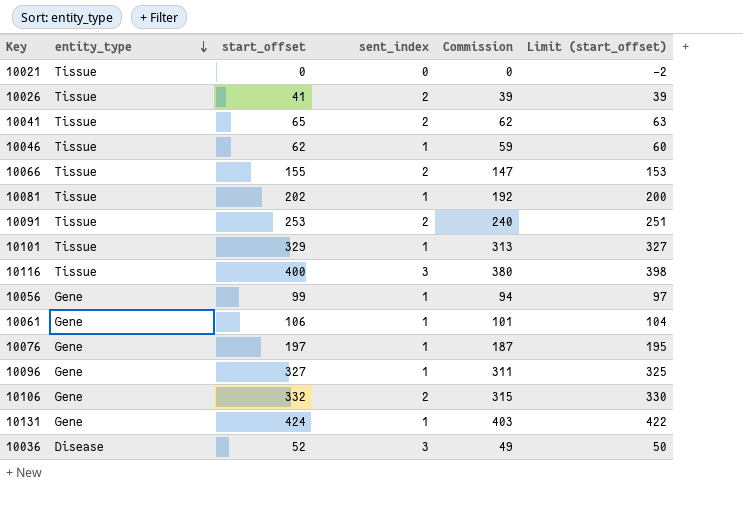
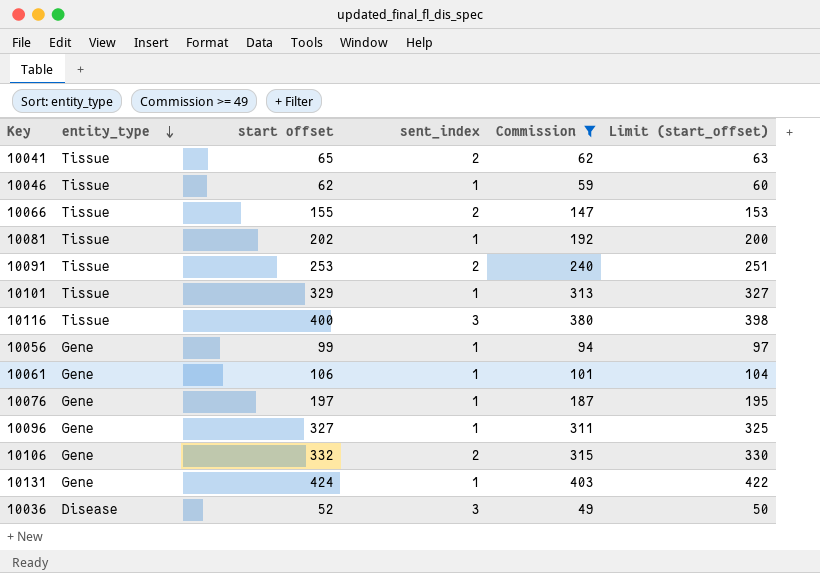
filter: none -> Commission >= 49
column name: start_offset -> start offset

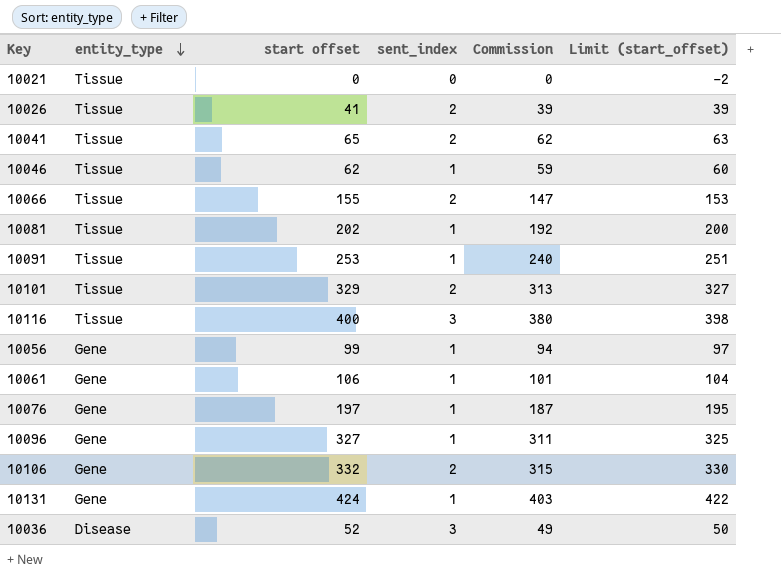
filter: Commission >= 49 -> none
10091 | sent_index: 2 -> 1
10101 | sent_index: 1 -> 2

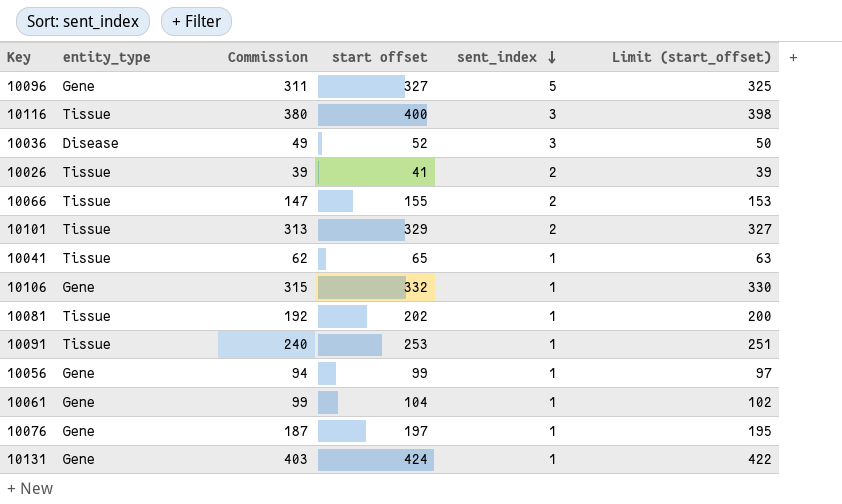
row order: entity_type descending -> sent_index descending
column Commission | position: 5 -> 3
row 10021: Tissue | 0 | 0 | 0 | -2 -> none
row 10046: Tissue | 62 | 1 | 59 | 60 -> none
10096 | sent_index: 1 -> 5
10041 | sent_index: 2 -> 1
10106 | sent_index: 2 -> 1
10061 | Commission: 101 -> 99
10061 | start offset: 106 -> 104
10061 | Limit (start_offset): 104 -> 102

